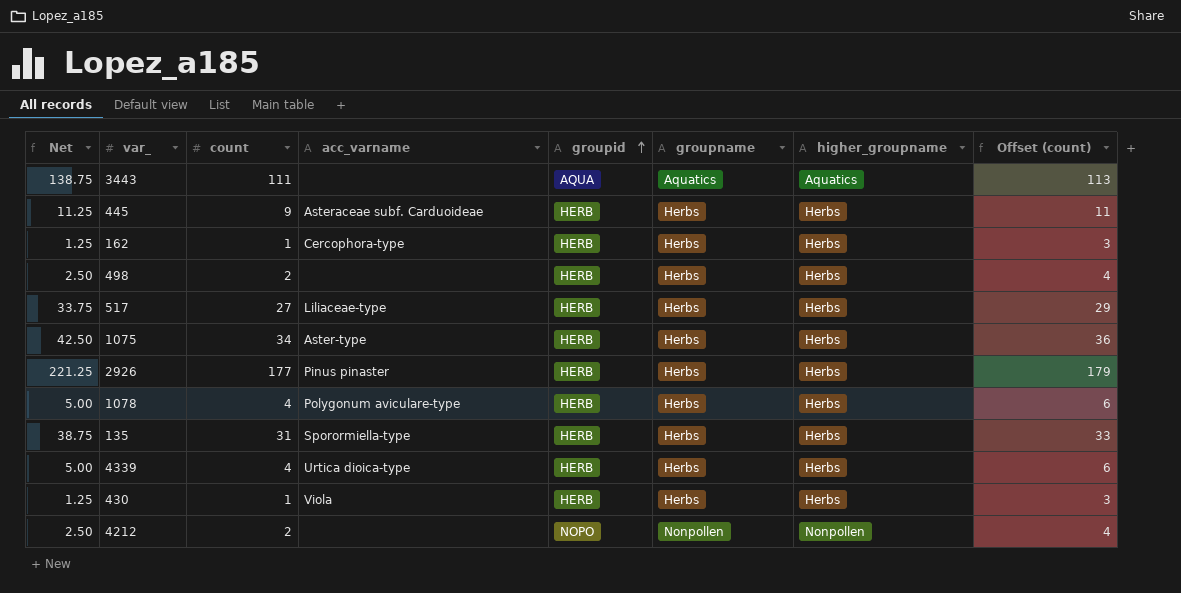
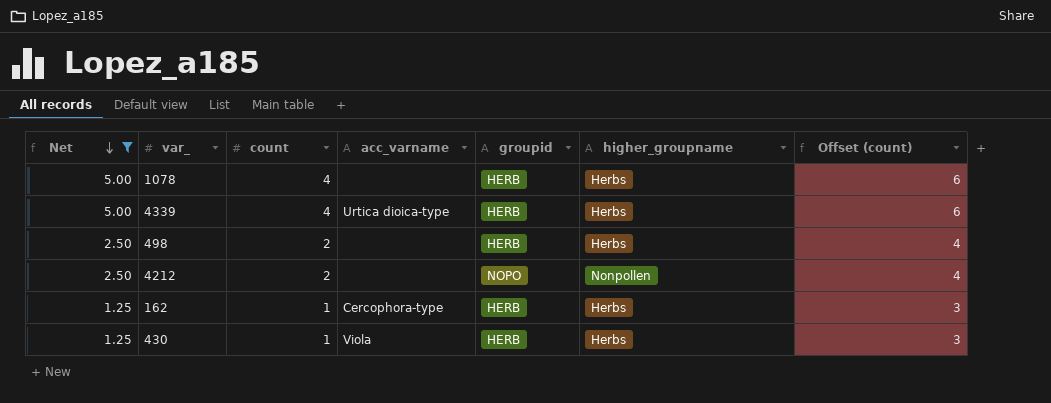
filter: none -> Net <= 5.00
row order: groupid ascending -> Net descending
column groupname | position: 6 -> none
1078 | acc_varname: Polygonum aviculare-type -> none

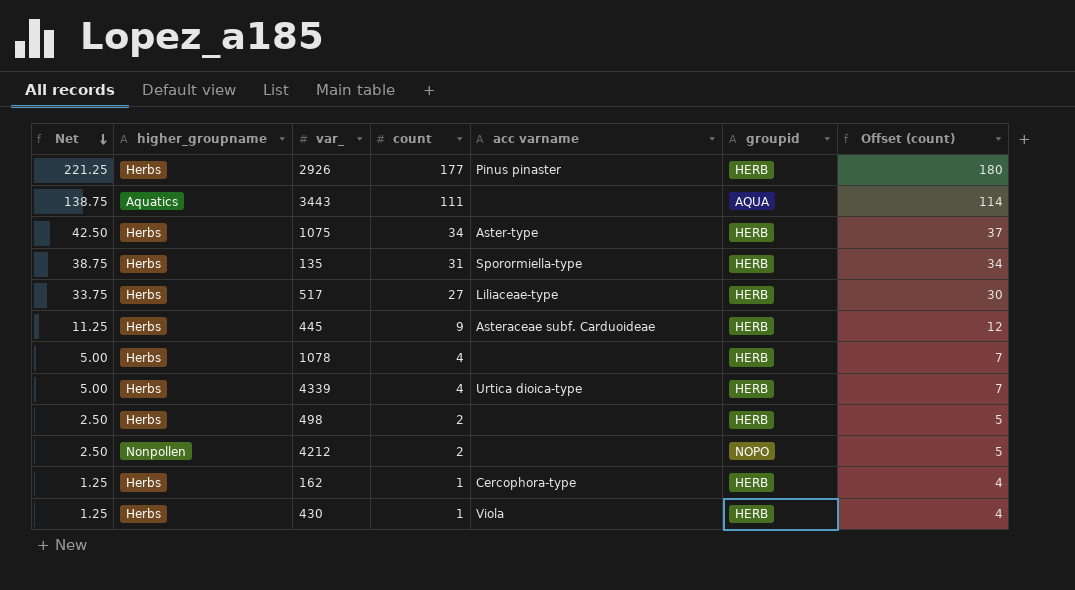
filter: Net <= 5.00 -> none
column higher_groupname | position: 6 -> 2
column name: acc_varname -> acc varname
column Offset (count) | formula: [count] + 2 -> [count] + 3

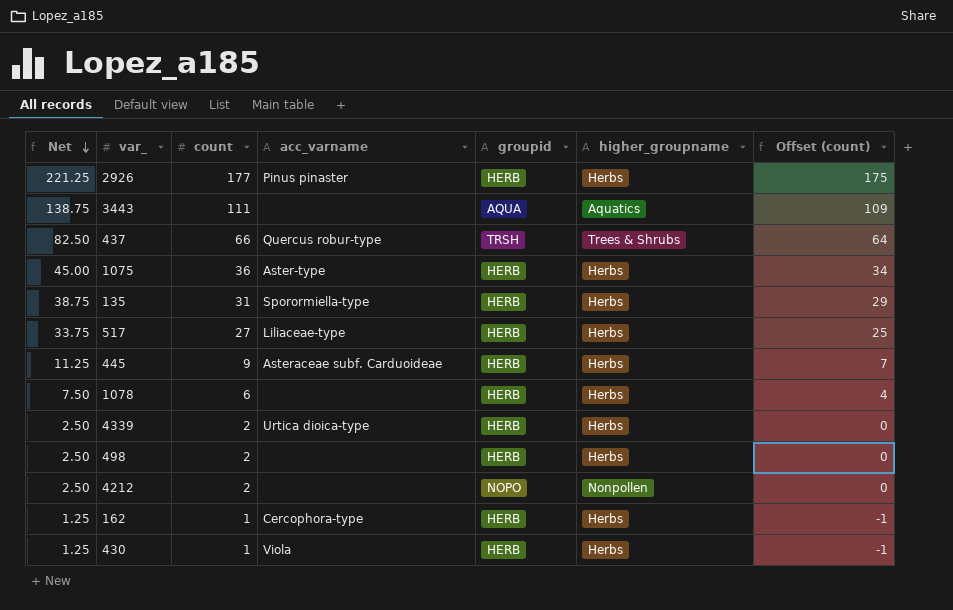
column name: acc varname -> acc_varname
column higher_groupname | position: 2 -> 6
column Offset (count) | formula: [count] + 3 -> [count] - 2
row 437: none -> 82.50 | 66 | Quercus robur-type | TRSH | Trees & Shrubs | 64
1075 | Net: 42.50 -> 45.00
1075 | count: 34 -> 36
1078 | Net: 5.00 -> 7.50
1078 | count: 4 -> 6
4339 | Net: 5.00 -> 2.50
4339 | count: 4 -> 2

